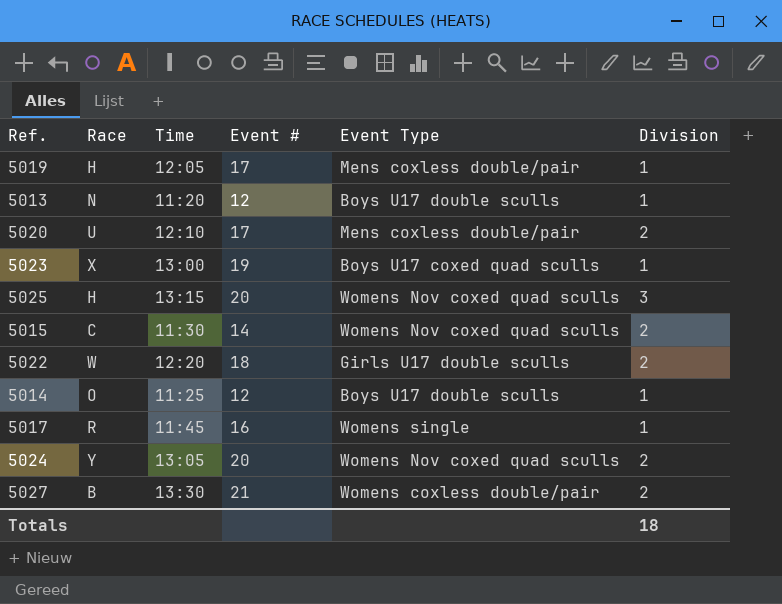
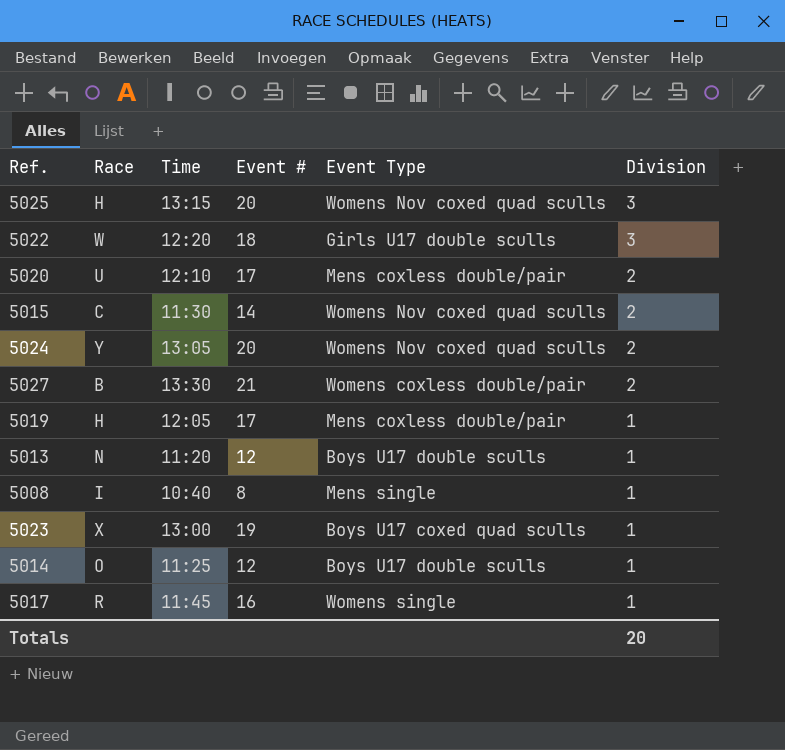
row order: none -> Division descending
5022 | Division: 2 -> 3
row 5008: none -> I | 10:40 | 8 | Mens single | 1
Totals | Division: 18 -> 20

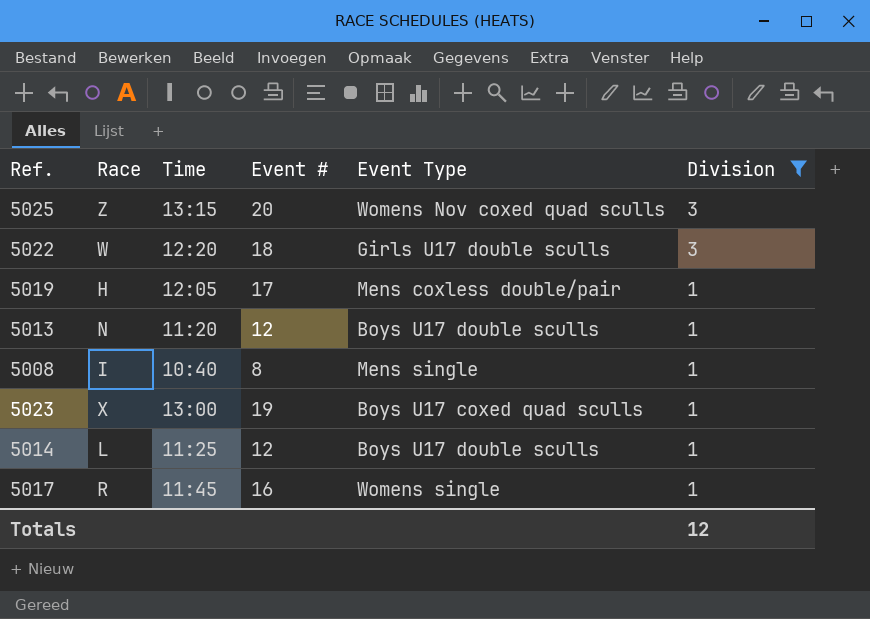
filter: none -> Division != 2
5025 | Race: H -> Z
5014 | Race: O -> L
Totals | Division: 20 -> 12

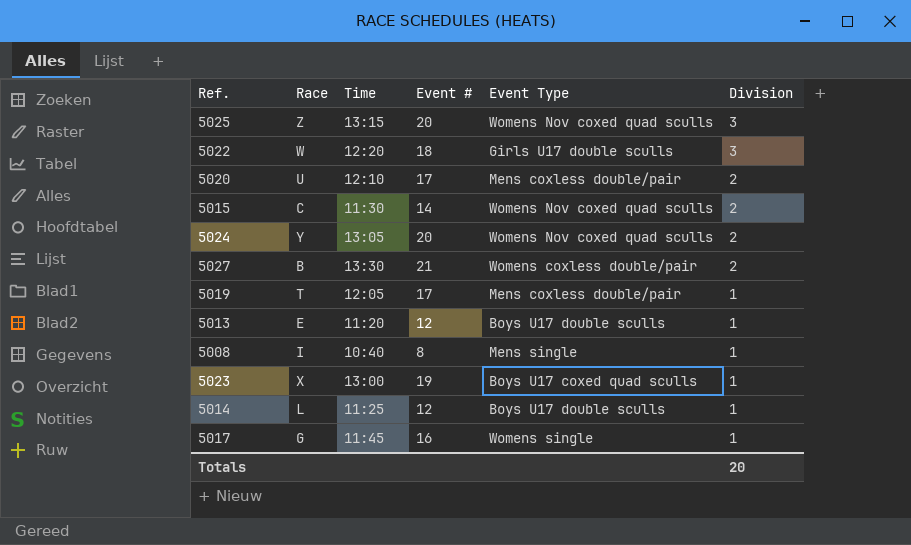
filter: Division != 2 -> none
5019 | Race: H -> T
5013 | Race: N -> E
5017 | Race: R -> G
Totals | Division: 12 -> 20

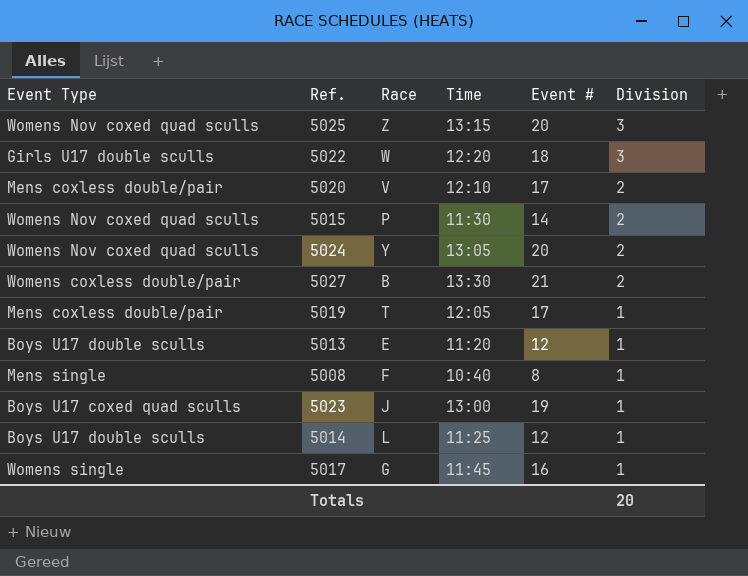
column Event Type | position: 5 -> 1
5020 | Race: U -> V
5015 | Race: C -> P
5008 | Race: I -> F
5023 | Race: X -> J

